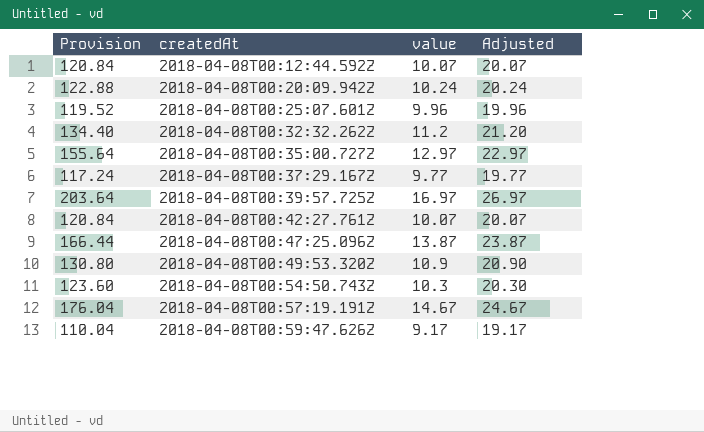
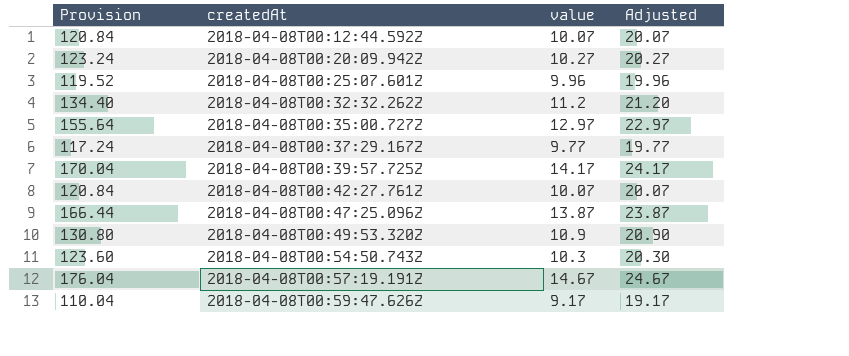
2018-04-08T00:20:09.942Z | Provision: 122.88 -> 123.24
2018-04-08T00:20:09.942Z | value: 10.24 -> 10.27
2018-04-08T00:20:09.942Z | Adjusted: 20.24 -> 20.27
2018-04-08T00:39:57.725Z | Provision: 203.64 -> 170.04
2018-04-08T00:39:57.725Z | value: 16.97 -> 14.17
2018-04-08T00:39:57.725Z | Adjusted: 26.97 -> 24.17

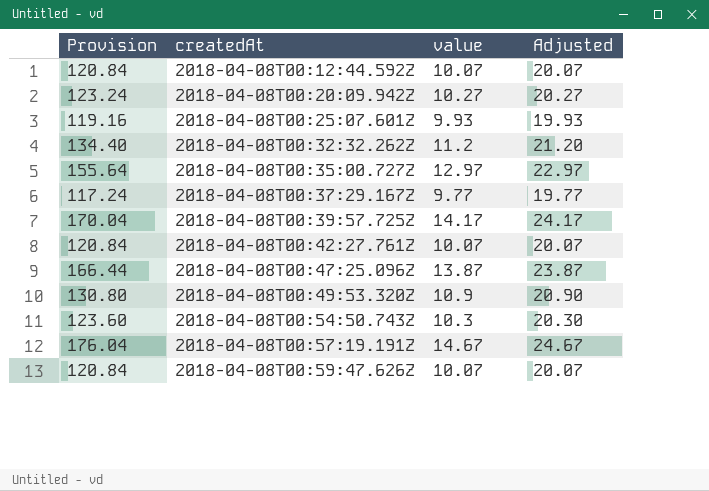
2018-04-08T00:25:07.601Z | Provision: 119.52 -> 119.16
2018-04-08T00:25:07.601Z | value: 9.96 -> 9.93
2018-04-08T00:25:07.601Z | Adjusted: 19.96 -> 19.93
2018-04-08T00:59:47.626Z | Provision: 110.04 -> 120.84
2018-04-08T00:59:47.626Z | value: 9.17 -> 10.07
2018-04-08T00:59:47.626Z | Adjusted: 19.17 -> 20.07

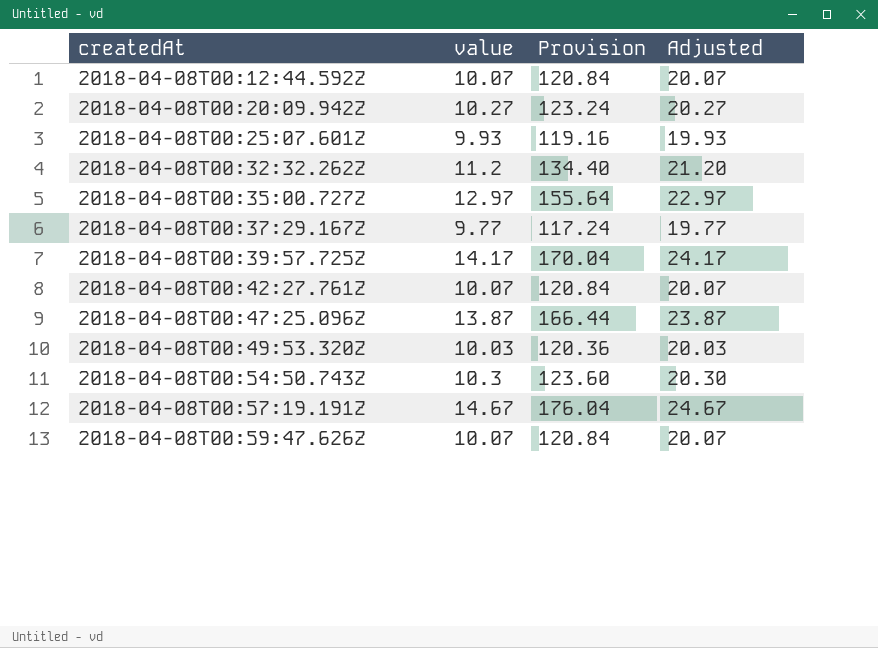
column Provision | position: 1 -> 3
2018-04-08T00:49:53.320Z | value: 10.9 -> 10.03
2018-04-08T00:49:53.320Z | Provision: 130.80 -> 120.36
2018-04-08T00:49:53.320Z | Adjusted: 20.90 -> 20.03

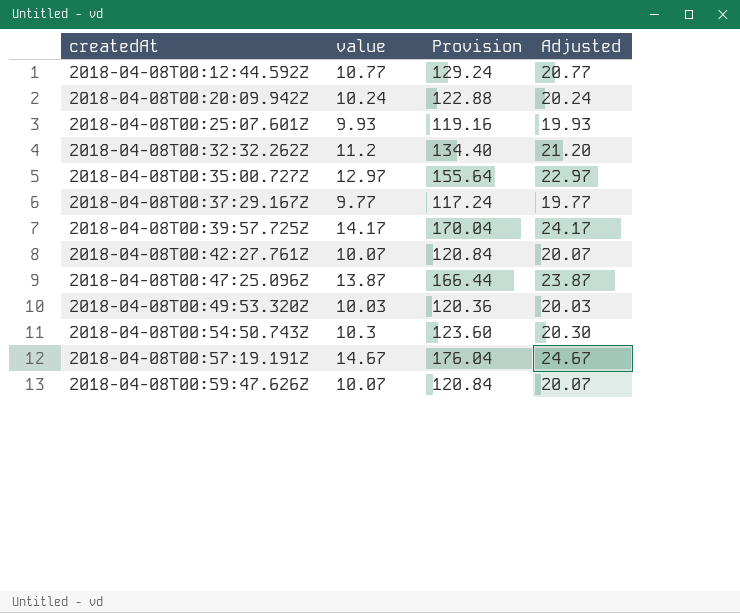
2018-04-08T00:12:44.592Z | value: 10.07 -> 10.77
2018-04-08T00:12:44.592Z | Provision: 120.84 -> 129.24
2018-04-08T00:12:44.592Z | Adjusted: 20.07 -> 20.77
2018-04-08T00:20:09.942Z | value: 10.27 -> 10.24
2018-04-08T00:20:09.942Z | Provision: 123.24 -> 122.88
2018-04-08T00:20:09.942Z | Adjusted: 20.27 -> 20.24

